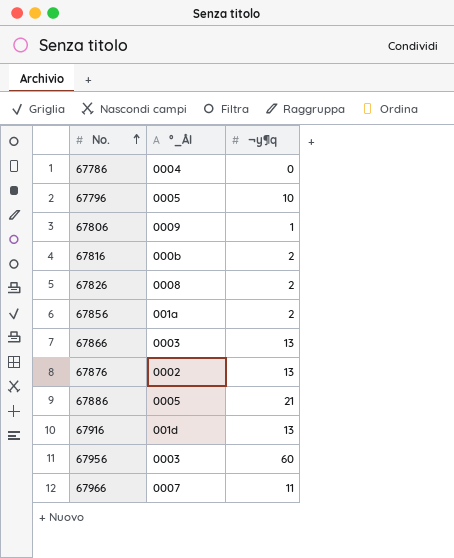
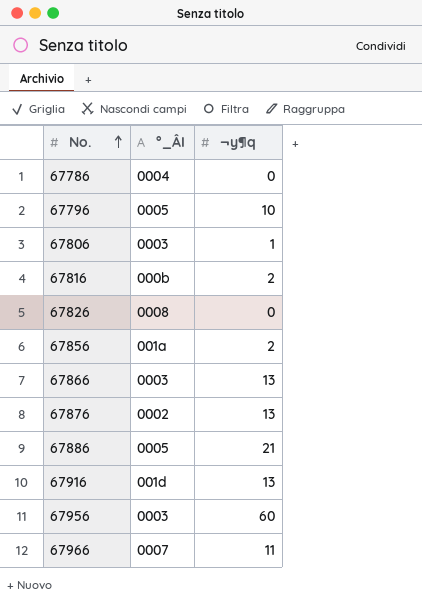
67806 | °_ÂI: 0009 -> 0003
67826 | ¬y¶q: 2 -> 0

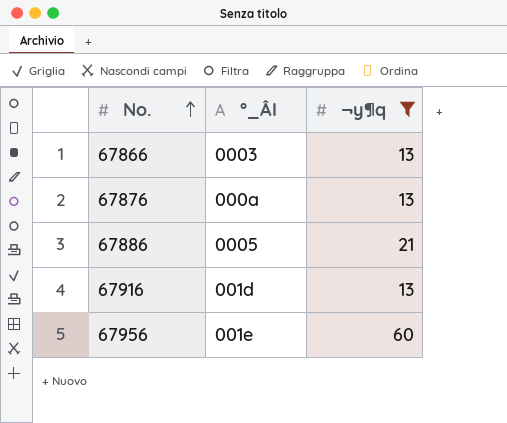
filter: none -> ¬y¶q >= 13
67876 | °_ÂI: 0002 -> 000a
67956 | °_ÂI: 0003 -> 001e

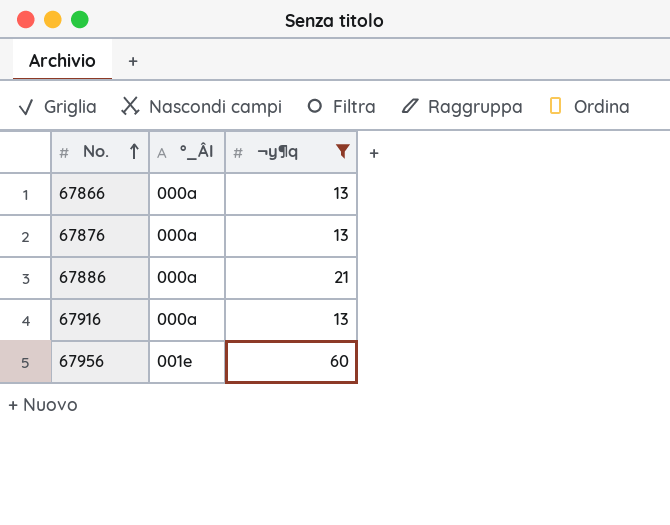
67866 | °_ÂI: 0003 -> 000a
67886 | °_ÂI: 0005 -> 000a
67916 | °_ÂI: 001d -> 000a

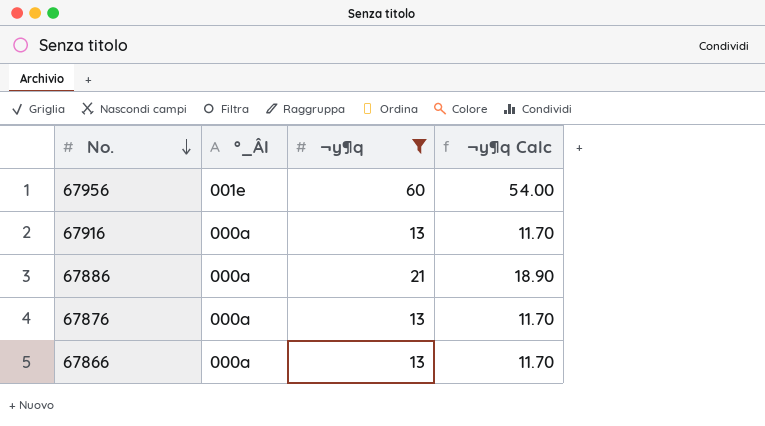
row order: No. ascending -> No. descending
column ¬y¶q Calc | formula: none -> [¬y¶q] * 0.9

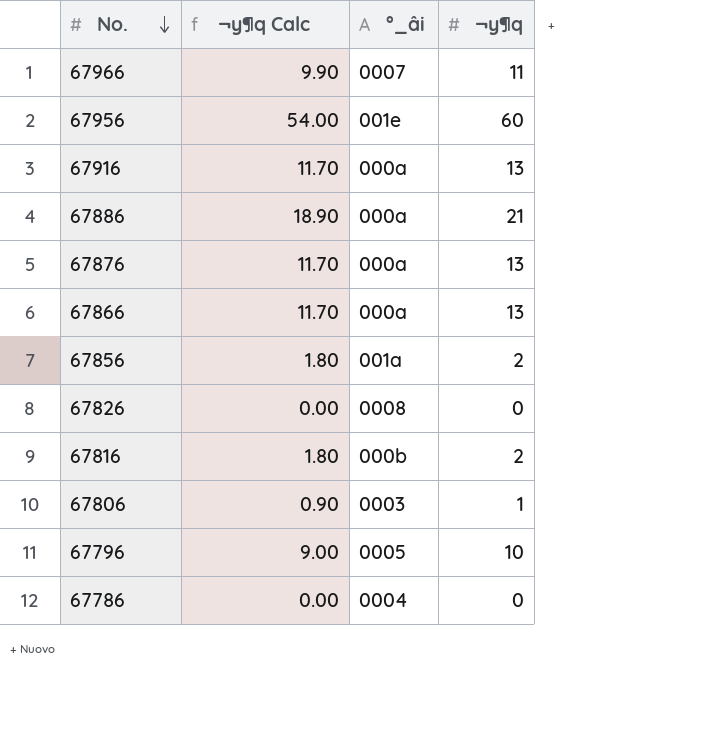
filter: ¬y¶q >= 13 -> none
column ¬y¶q Calc | position: 4 -> 2
column name: °_ÂI -> °_âi

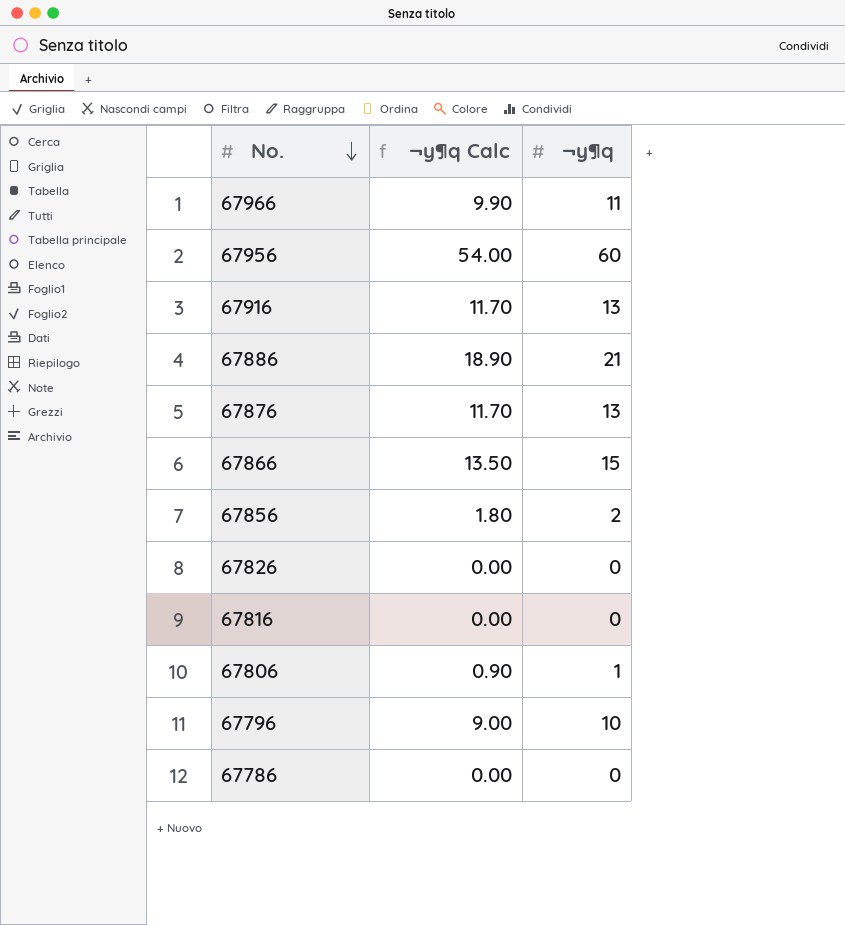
column °_âi | position: 3 -> none
67866 | ¬y¶q Calc: 11.70 -> 13.50
67866 | ¬y¶q: 13 -> 15
67816 | ¬y¶q Calc: 1.80 -> 0.00
67816 | ¬y¶q: 2 -> 0

